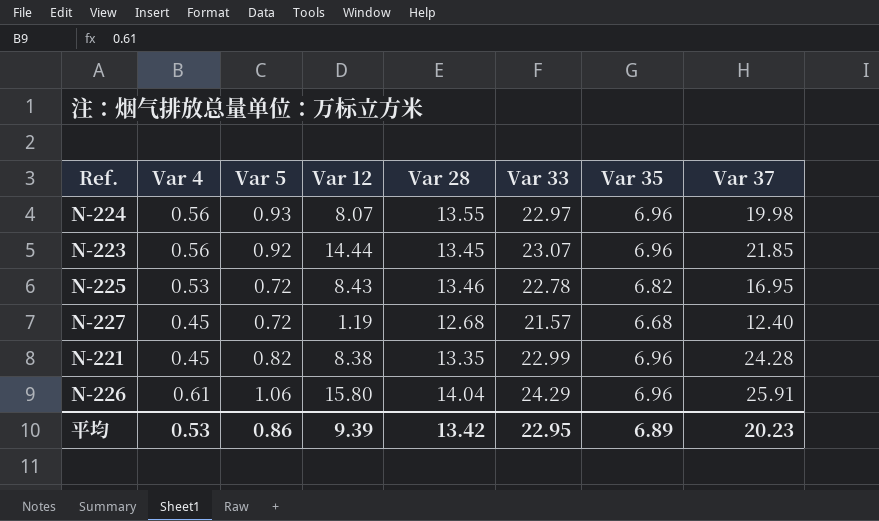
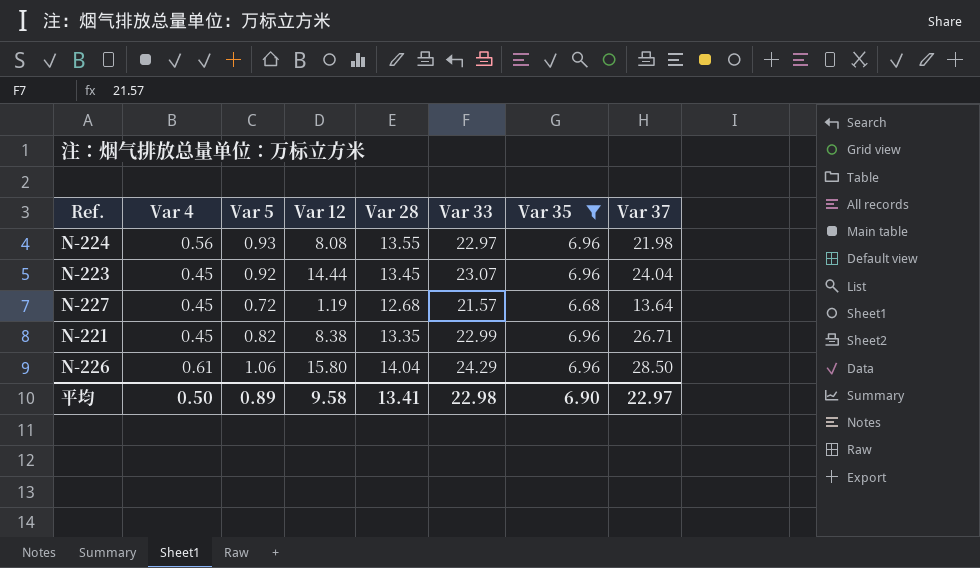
filter: none -> Var 35 != 6.82
N-224 | Var 12: 8.07 -> 8.08
N-224 | Var 37: 19.98 -> 21.98
N-223 | Var 4: 0.56 -> 0.45
N-223 | Var 37: 21.85 -> 24.04
N-227 | Var 37: 12.40 -> 13.64
N-221 | Var 37: 24.28 -> 26.71
N-226 | Var 37: 25.91 -> 28.50
平均 | Var 4: 0.53 -> 0.50
平均 | Var 5: 0.86 -> 0.89
平均 | Var 12: 9.39 -> 9.58
平均 | Var 28: 13.42 -> 13.41
平均 | Var 33: 22.95 -> 22.98
平均 | Var 35: 6.89 -> 6.90
平均 | Var 37: 20.23 -> 22.97

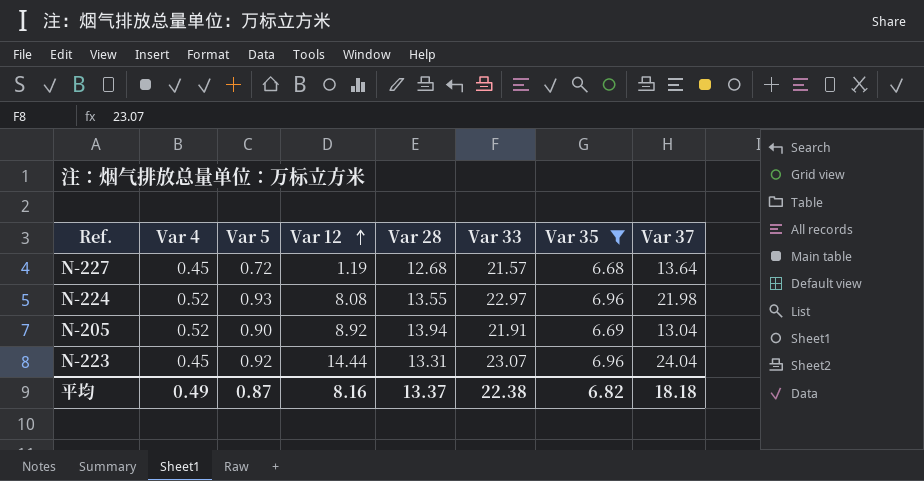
row order: none -> Var 12 ascending
row N-221: 0.45 | 0.82 | 8.38 | 13.35 | 22.99 | 6.96 | 26.71 -> none
row N-226: 0.61 | 1.06 | 15.80 | 14.04 | 24.29 | 6.96 | 28.50 -> none
N-224 | Var 4: 0.56 -> 0.52
row N-205: none -> 0.52 | 0.90 | 8.92 | 13.94 | 21.91 | 6.69 | 13.04
N-223 | Var 28: 13.45 -> 13.31
平均 | Var 4: 0.50 -> 0.49
平均 | Var 5: 0.89 -> 0.87
平均 | Var 12: 9.58 -> 8.16
平均 | Var 28: 13.41 -> 13.37
平均 | Var 33: 22.98 -> 22.38
平均 | Var 35: 6.90 -> 6.82
平均 | Var 37: 22.97 -> 18.18

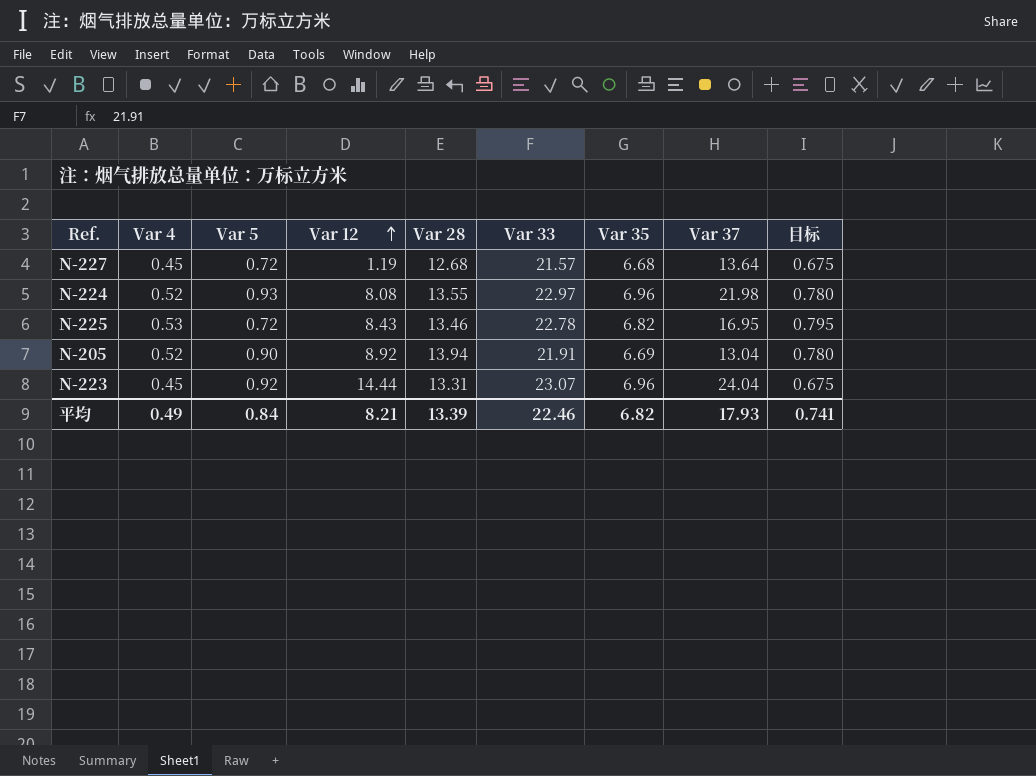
filter: Var 35 != 6.82 -> none
column 目标 | formula: none -> [Var 4] * 1.5
平均 | Var 5: 0.87 -> 0.84
平均 | Var 12: 8.16 -> 8.21
平均 | Var 28: 13.37 -> 13.39
平均 | Var 33: 22.38 -> 22.46
平均 | Var 37: 18.18 -> 17.93

